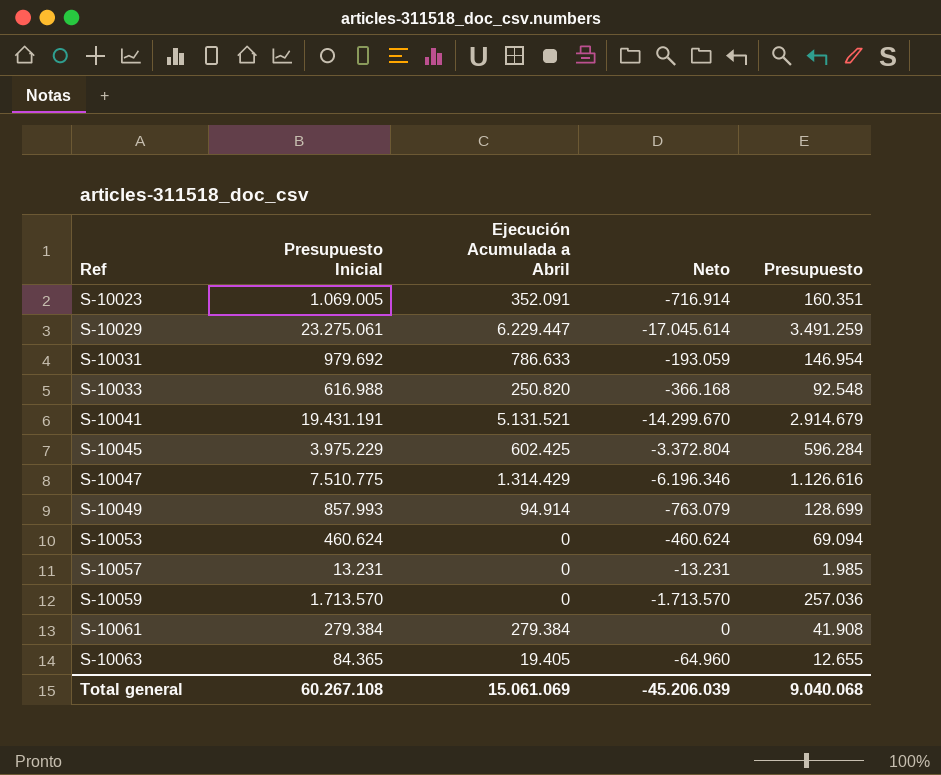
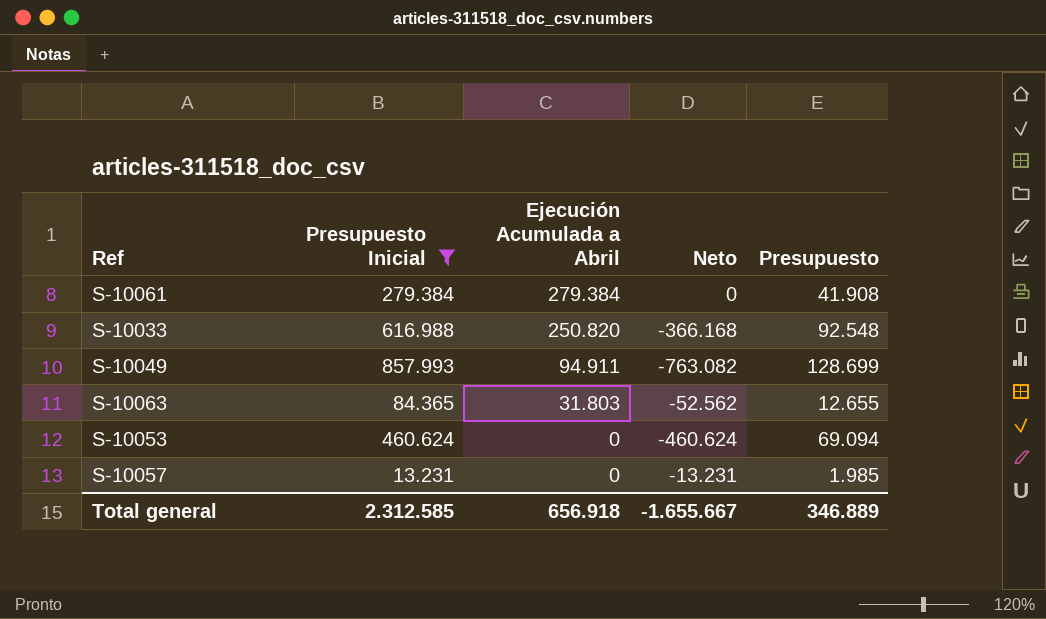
filter: none -> Presupuesto Inicial <= 857.993
row order: Ref ascending -> Ejecución Acumulada a Abril descending
S-10049 | Ejecución Acumulada a Abril: 94.914 -> 94.911
S-10049 | Neto: -763.079 -> -763.082
S-10063 | Ejecución Acumulada a Abril: 19.405 -> 31.803
S-10063 | Neto: -64.960 -> -52.562
Total general | Presupuesto Inicial: 60.267.108 -> 2.312.585
Total general | Ejecución Acumulada a Abril: 15.061.069 -> 656.918
Total general | Neto: -45.206.039 -> -1.655.667
Total general | Presupuesto: 9.040.068 -> 346.889

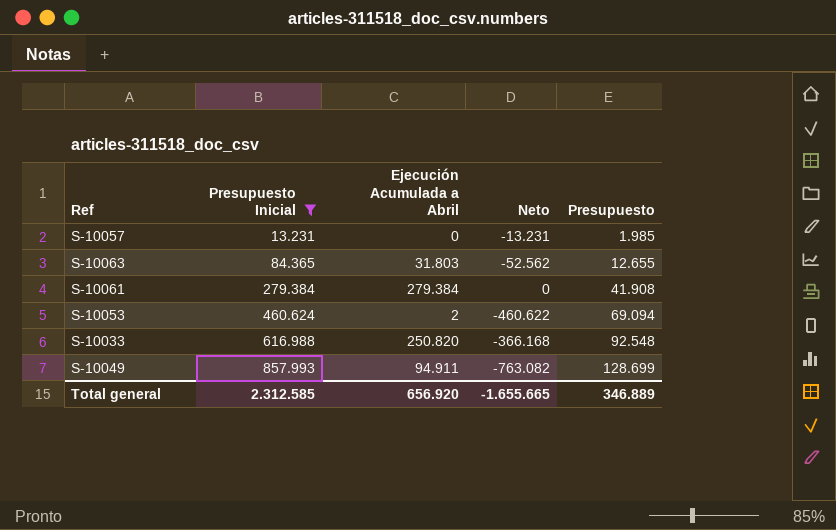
row order: Ejecución Acumulada a Abril descending -> Presupuesto Inicial ascending
S-10053 | Ejecución Acumulada a Abril: 0 -> 2
S-10053 | Neto: -460.624 -> -460.622
Total general | Ejecución Acumulada a Abril: 656.918 -> 656.920
Total general | Neto: -1.655.667 -> -1.655.665

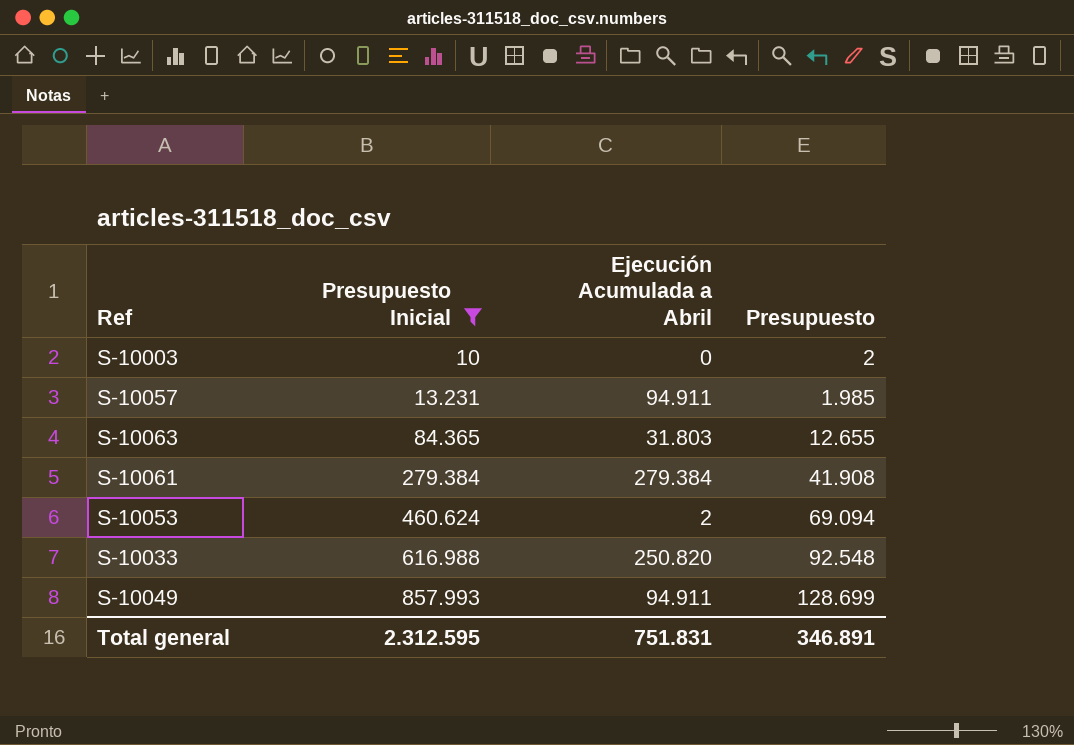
column Neto | formula: [Ejecución Acumulada a Abril] - [Presupuesto Inicial] -> none
row S-10003: none -> 10 | 0 | 2
S-10057 | Ejecución Acumulada a Abril: 0 -> 94.911
Total general | Presupuesto Inicial: 2.312.585 -> 2.312.595
Total general | Ejecución Acumulada a Abril: 656.920 -> 751.831
Total general | Presupuesto: 346.889 -> 346.891

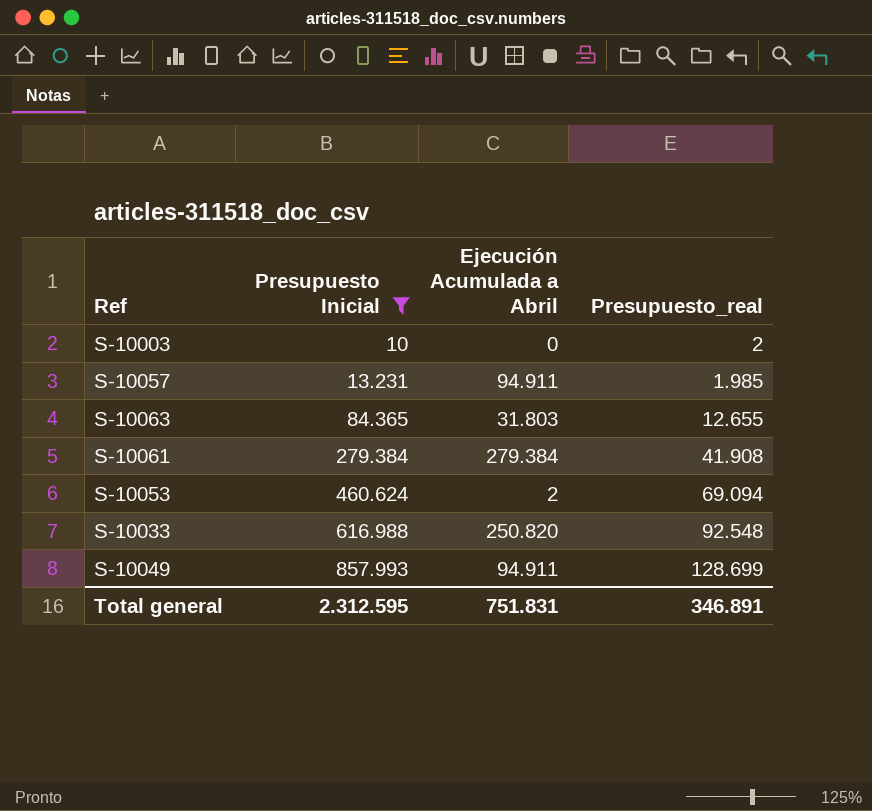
column name: Presupuesto -> Presupuesto_real

